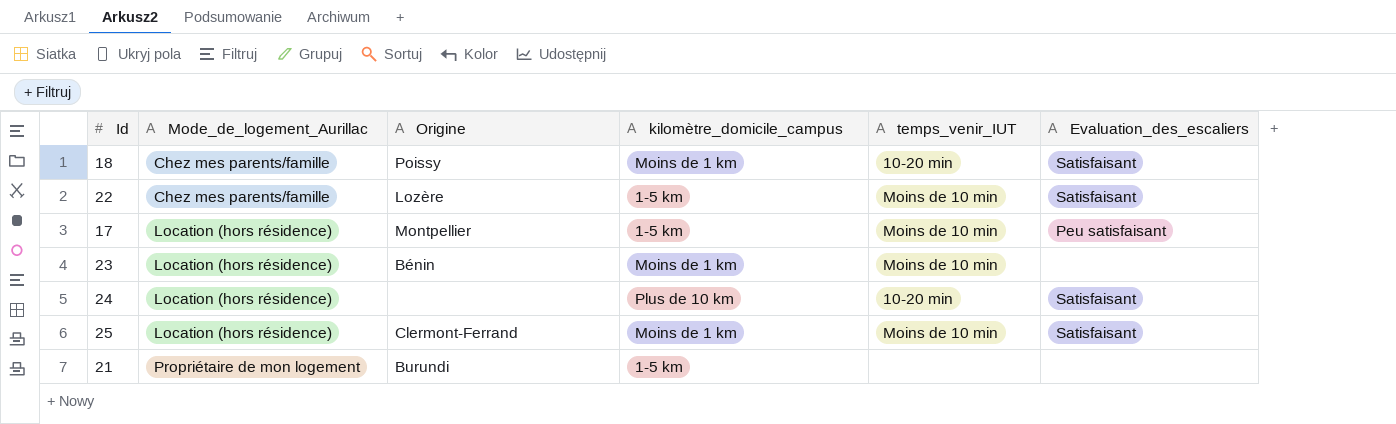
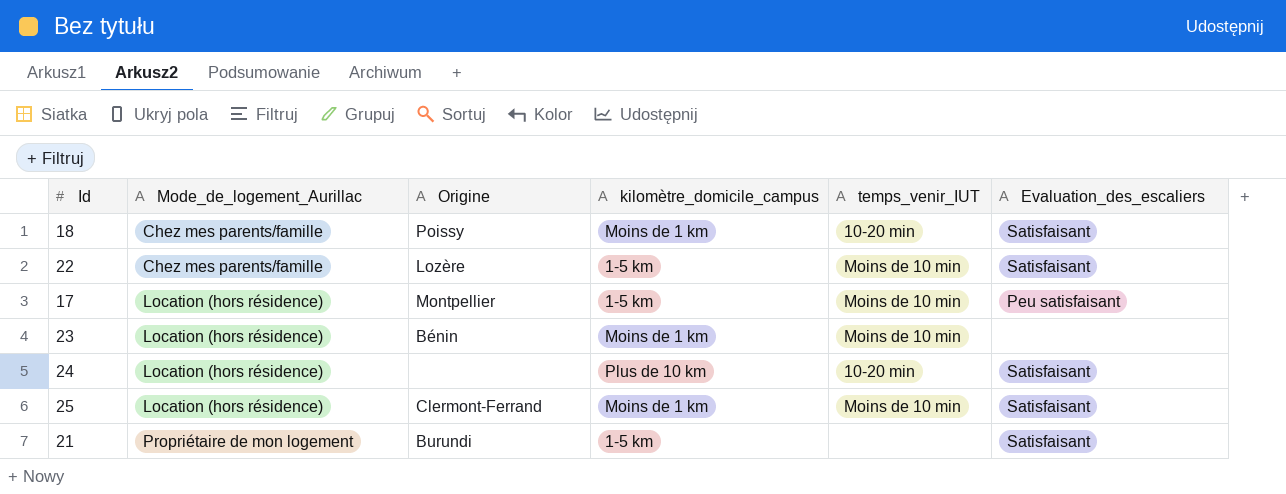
21 | Evaluation_des_escaliers: none -> Satisfaisant

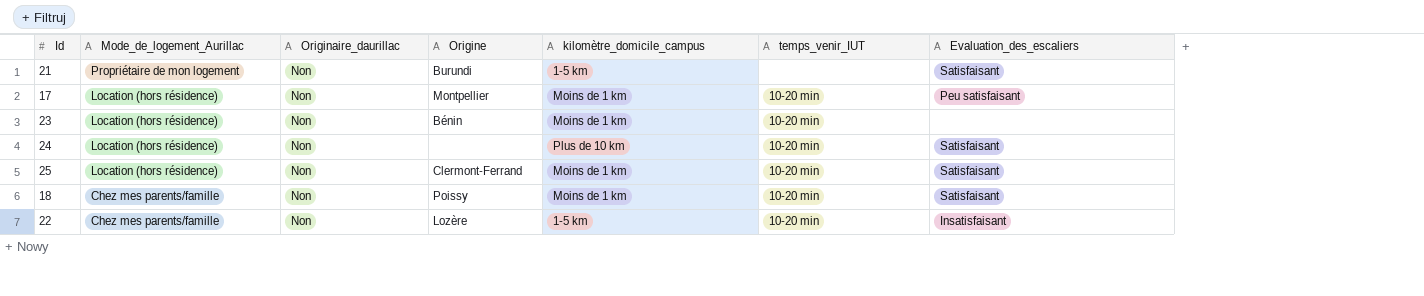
row order: Mode_de_logement_Aurillac ascending -> Mode_de_logement_Aurillac descending
column Originaire_daurillac | position: none -> 3
17 | kilomètre_domicile_campus: 1-5 km -> Moins de 1 km
17 | temps_venir_IUT: Moins de 10 min -> 10-20 min
23 | temps_venir_IUT: Moins de 10 min -> 10-20 min
25 | temps_venir_IUT: Moins de 10 min -> 10-20 min
22 | temps_venir_IUT: Moins de 10 min -> 10-20 min
22 | Evaluation_des_escaliers: Satisfaisant -> Insatisfaisant

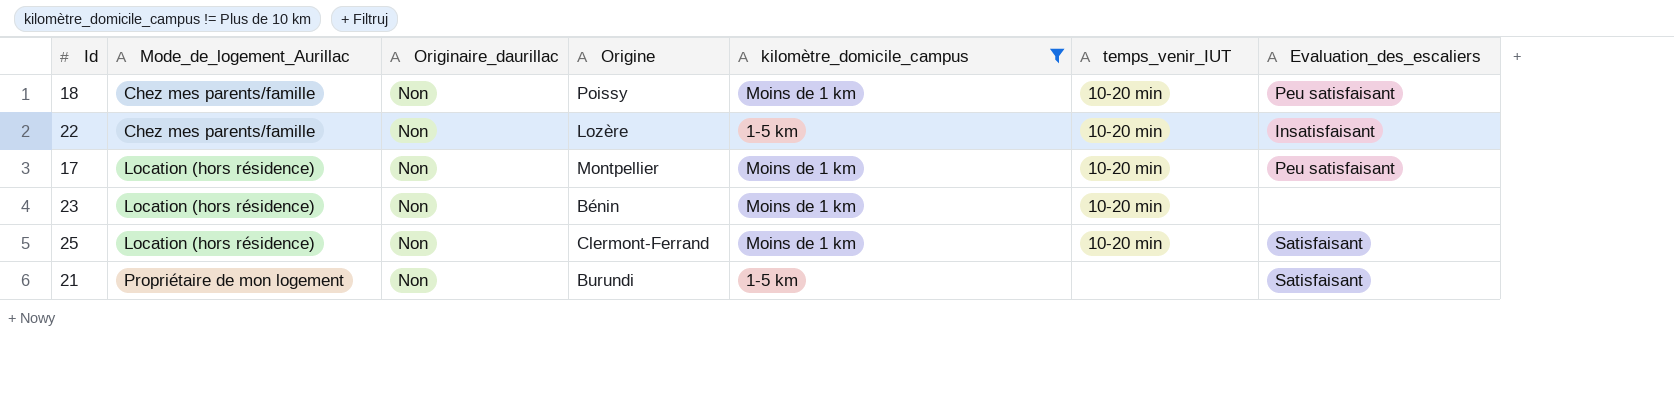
filter: none -> kilomètre_domicile_campus != Plus de 10 km
row order: Mode_de_logement_Aurillac descending -> Mode_de_logement_Aurillac ascending
18 | Evaluation_des_escaliers: Satisfaisant -> Peu satisfaisant

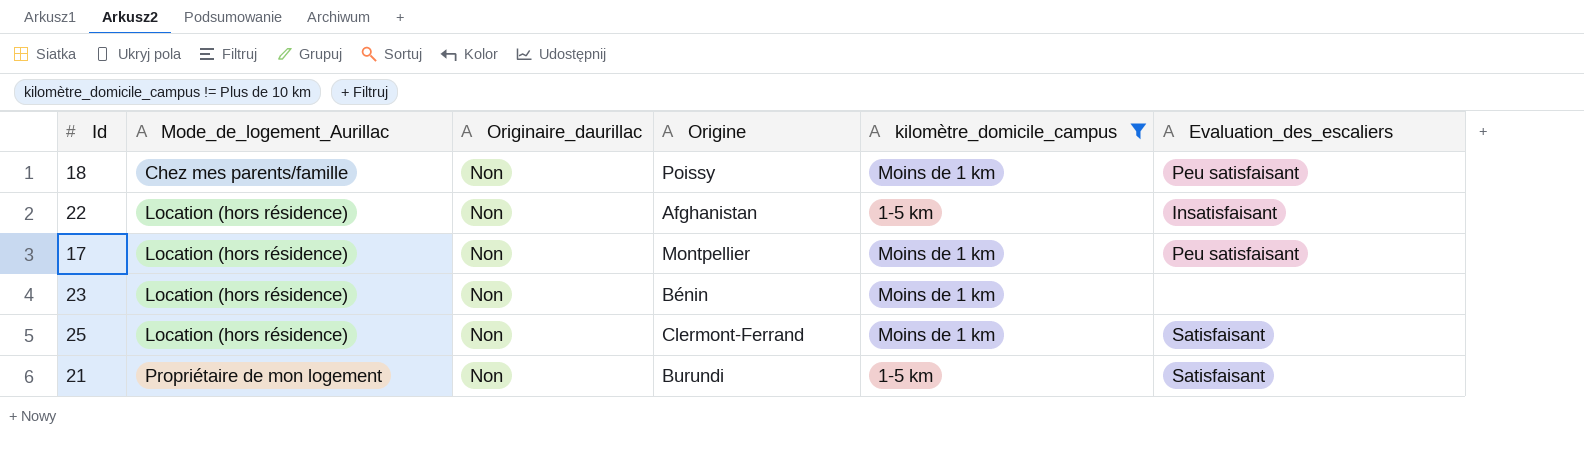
column temps_venir_IUT | position: 6 -> none
22 | Mode_de_logement_Aurillac: Chez mes parents/famille -> Location (hors résidence)
22 | Origine: Lozère -> Afghanistan

